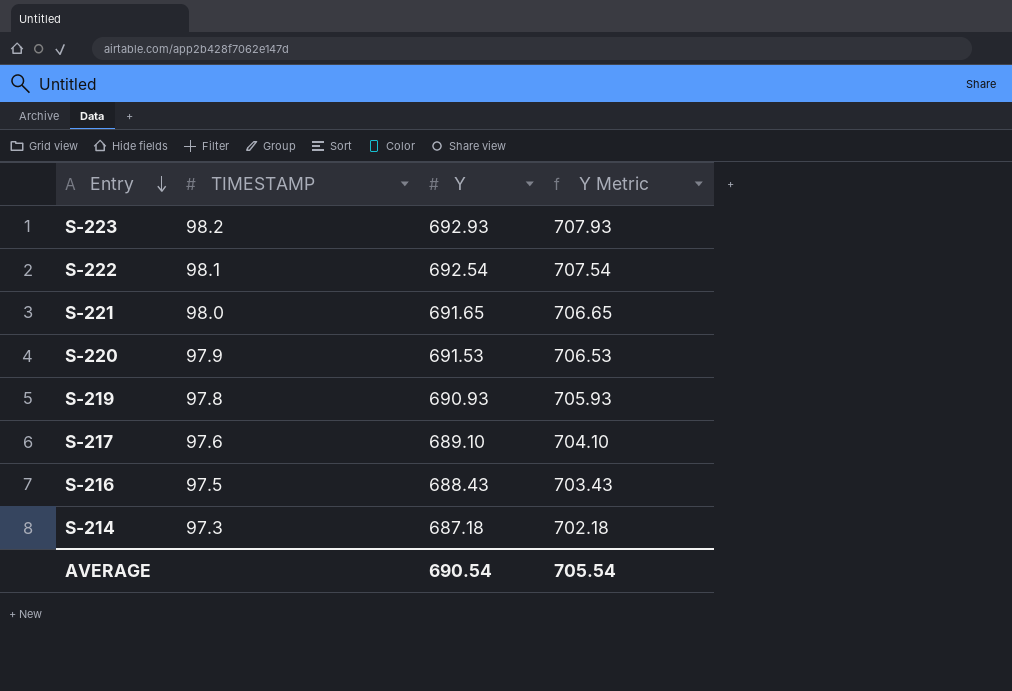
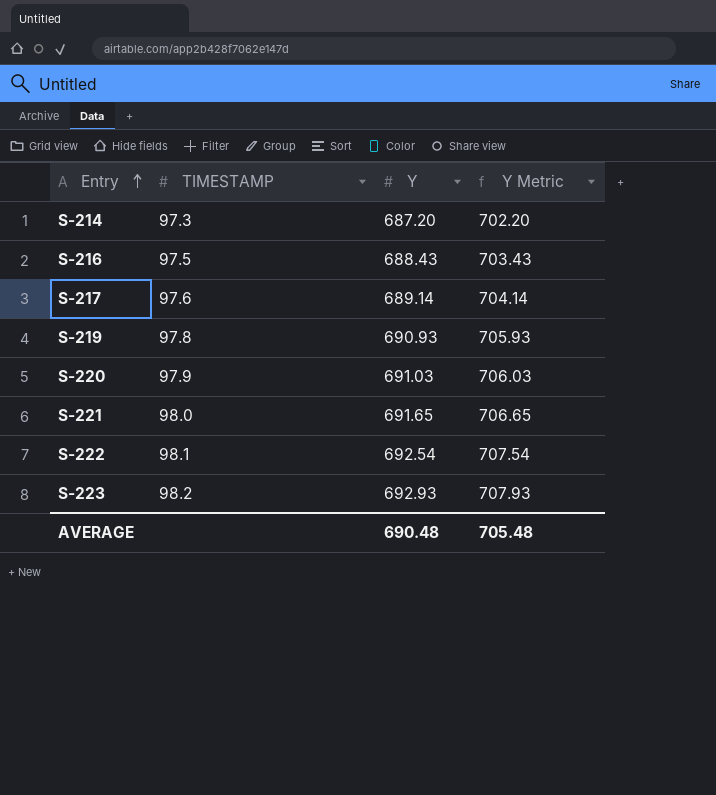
row order: Entry descending -> Entry ascending
S-214 | Y: 687.18 -> 687.20
S-214 | Y Metric: 702.18 -> 702.20
S-217 | Y: 689.10 -> 689.14
S-217 | Y Metric: 704.10 -> 704.14
S-220 | Y: 691.53 -> 691.03
S-220 | Y Metric: 706.53 -> 706.03
AVERAGE | Y: 690.54 -> 690.48
AVERAGE | Y Metric: 705.54 -> 705.48

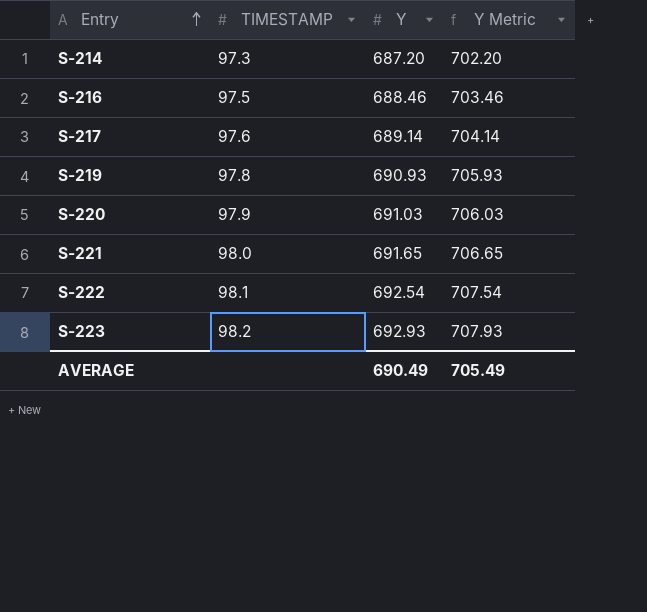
S-216 | Y: 688.43 -> 688.46
S-216 | Y Metric: 703.43 -> 703.46
AVERAGE | Y: 690.48 -> 690.49
AVERAGE | Y Metric: 705.48 -> 705.49

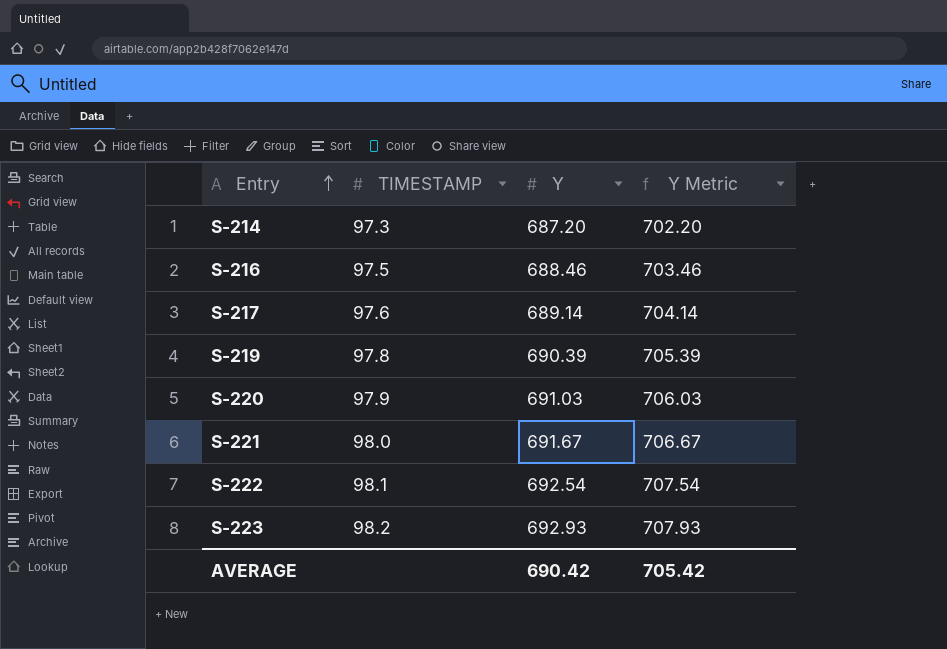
S-219 | Y: 690.93 -> 690.39
S-219 | Y Metric: 705.93 -> 705.39
S-221 | Y: 691.65 -> 691.67
S-221 | Y Metric: 706.65 -> 706.67
AVERAGE | Y: 690.49 -> 690.42
AVERAGE | Y Metric: 705.49 -> 705.42

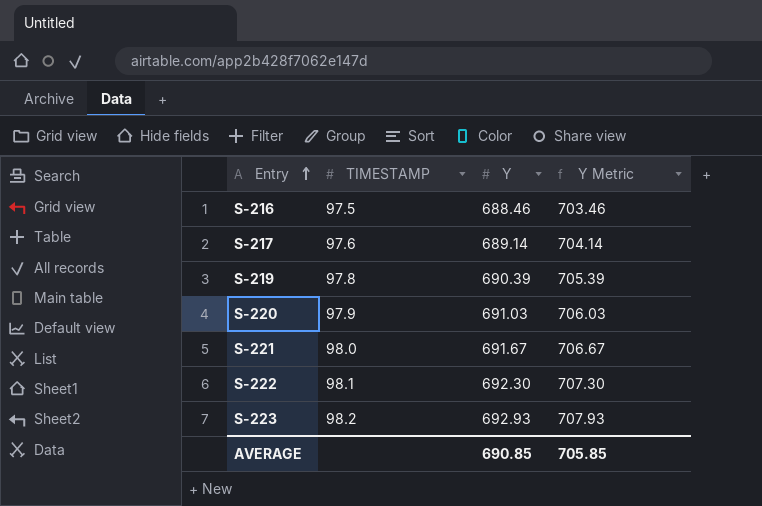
row S-214: 97.3 | 687.20 | 702.20 -> none
S-222 | Y: 692.54 -> 692.30
S-222 | Y Metric: 707.54 -> 707.30
AVERAGE | Y: 690.42 -> 690.85
AVERAGE | Y Metric: 705.42 -> 705.85

